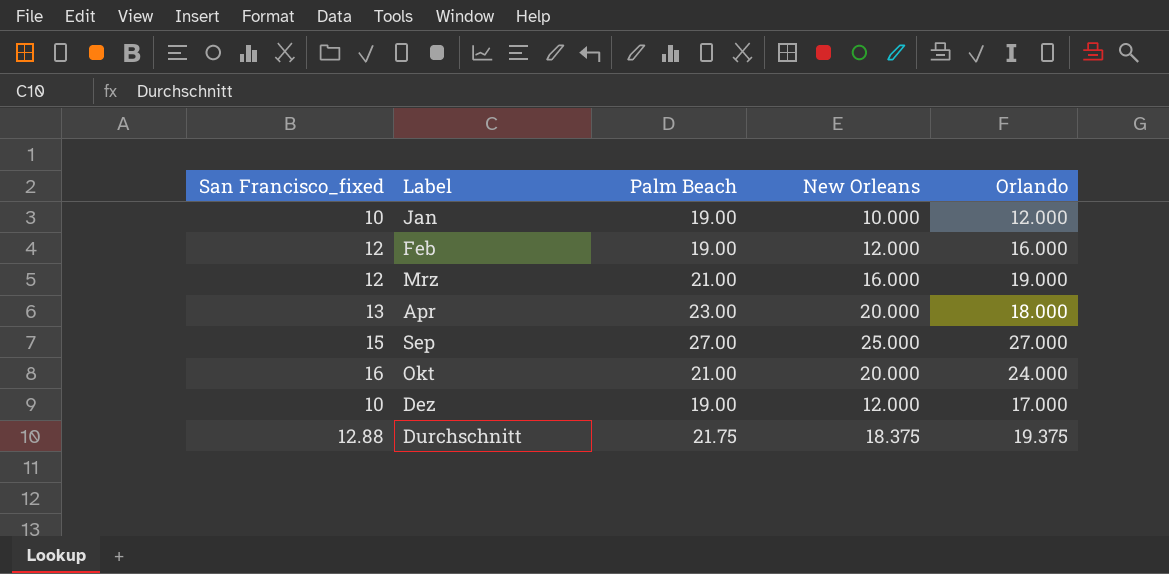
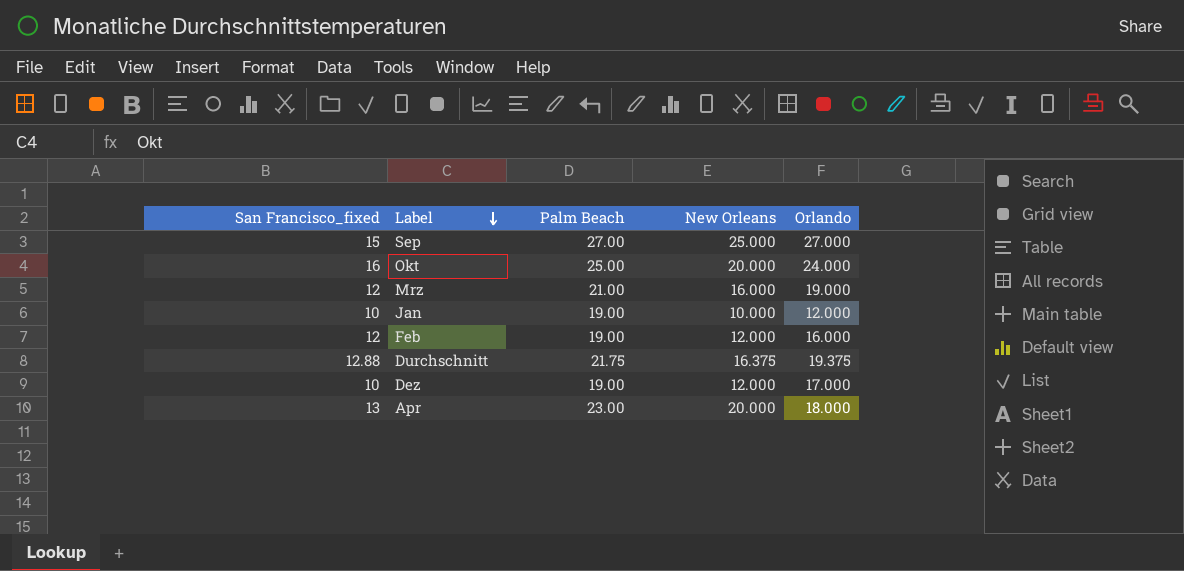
row order: none -> Label descending
Okt | Palm Beach: 21.00 -> 25.00
Durchschnitt | New Orleans: 18.375 -> 16.375

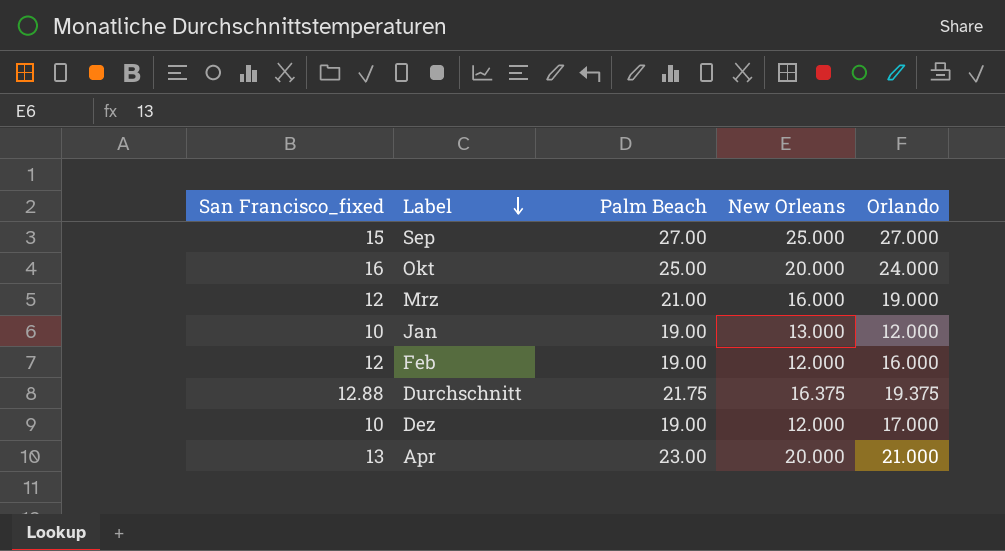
Jan | New Orleans: 10.000 -> 13.000
Apr | Orlando: 18.000 -> 21.000

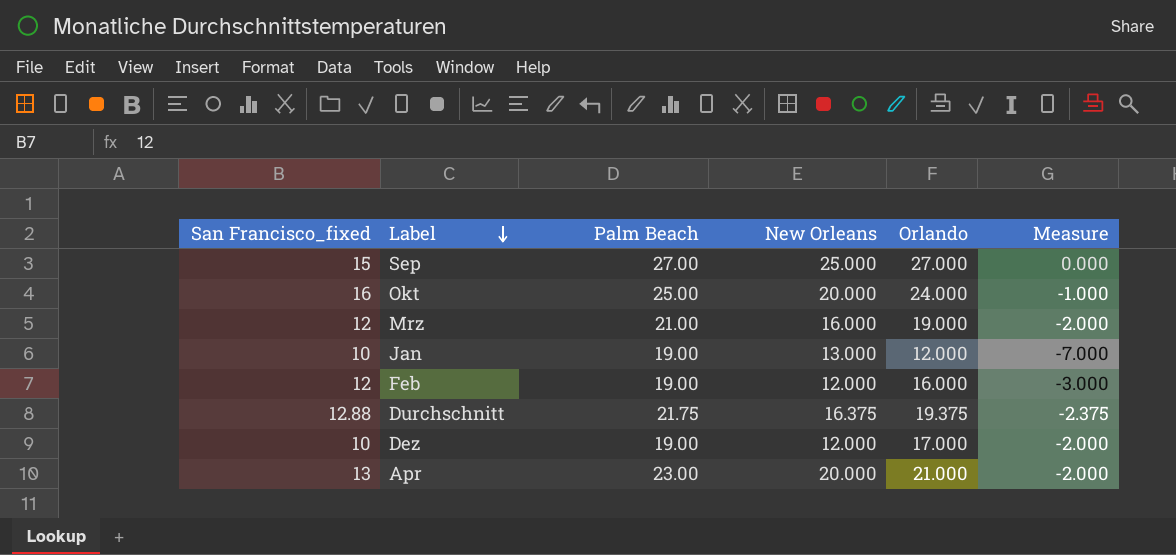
column Measure | formula: none -> [Orlando] - [Palm Beach]

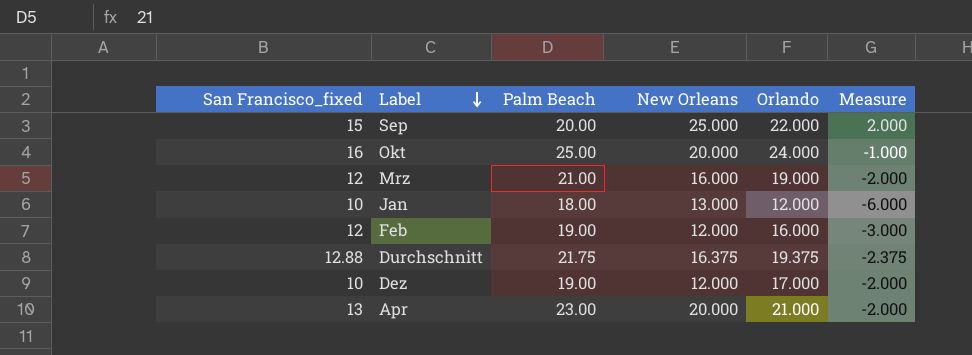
Sep | Palm Beach: 27.00 -> 20.00
Sep | Orlando: 27.000 -> 22.000
Sep | Measure: 0.000 -> 2.000
Jan | Palm Beach: 19.00 -> 18.00
Jan | Measure: -7.000 -> -6.000

